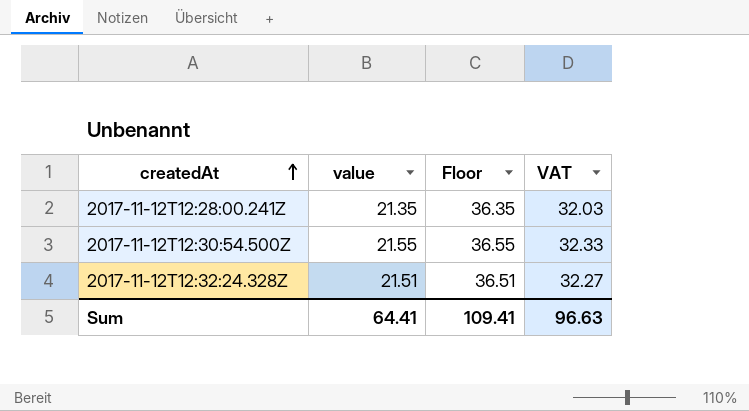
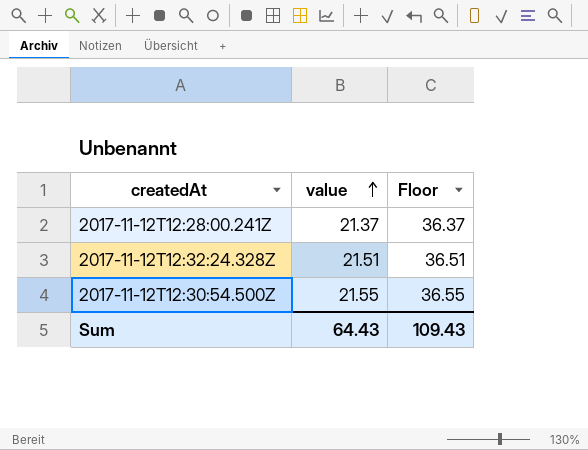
row order: createdAt ascending -> value ascending
column VAT | formula: [value] * 1.5 -> none
2017-11-12T12:28:00.241Z | value: 21.35 -> 21.37
2017-11-12T12:28:00.241Z | Floor: 36.35 -> 36.37
Sum | value: 64.41 -> 64.43
Sum | Floor: 109.41 -> 109.43

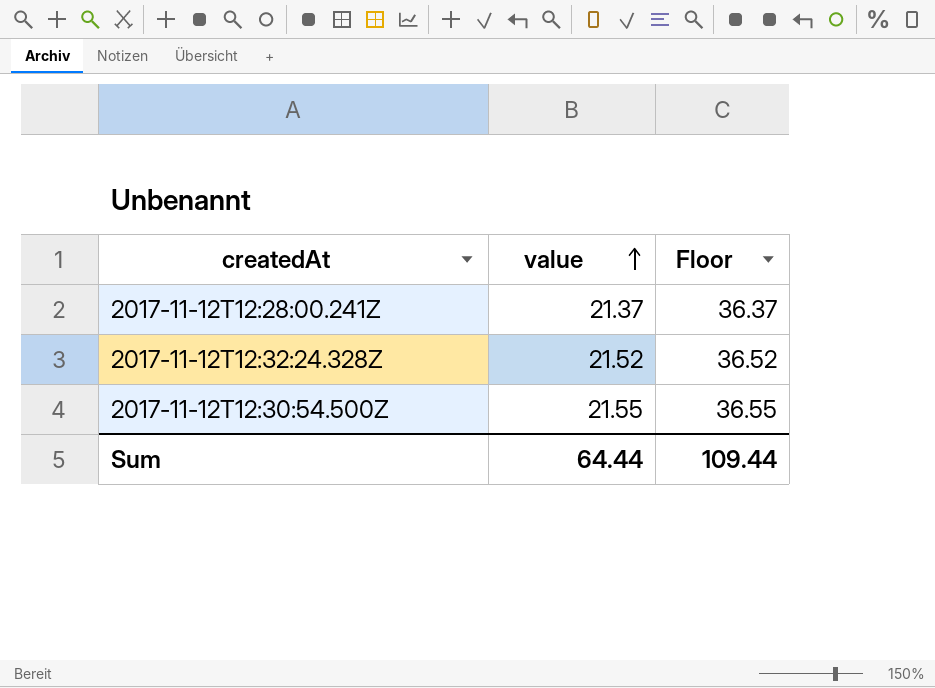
2017-11-12T12:32:24.328Z | value: 21.51 -> 21.52
2017-11-12T12:32:24.328Z | Floor: 36.51 -> 36.52
Sum | value: 64.43 -> 64.44
Sum | Floor: 109.43 -> 109.44

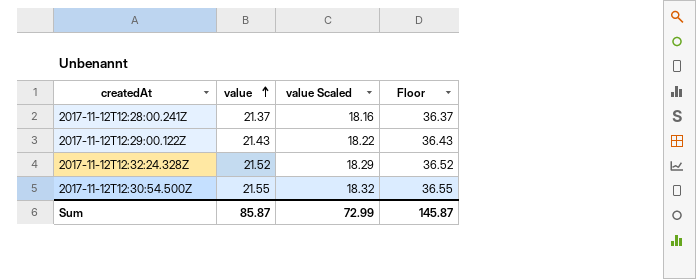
column value Scaled | formula: none -> [value] * 0.85
row 2017-11-12T12:29:00.122Z: none -> 21.43 | 18.22 | 36.43
Sum | value: 64.44 -> 85.87
Sum | Floor: 109.44 -> 145.87

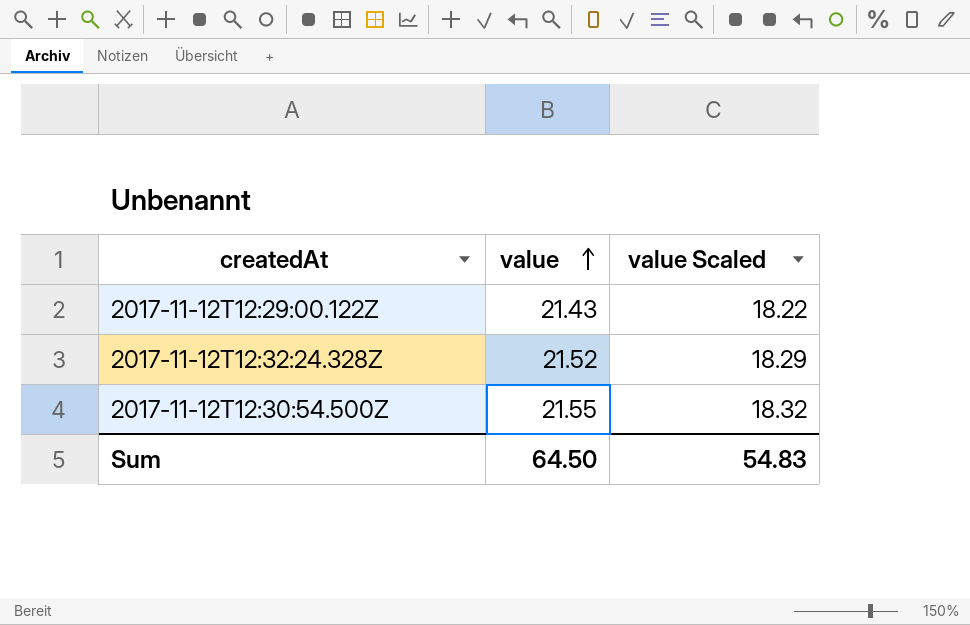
column Floor | formula: [value] + 15 -> none
row 2017-11-12T12:28:00.241Z: 21.37 | 18.16 | 36.37 -> none
Sum | value: 85.87 -> 64.50
Sum | value Scaled: 72.99 -> 54.83

